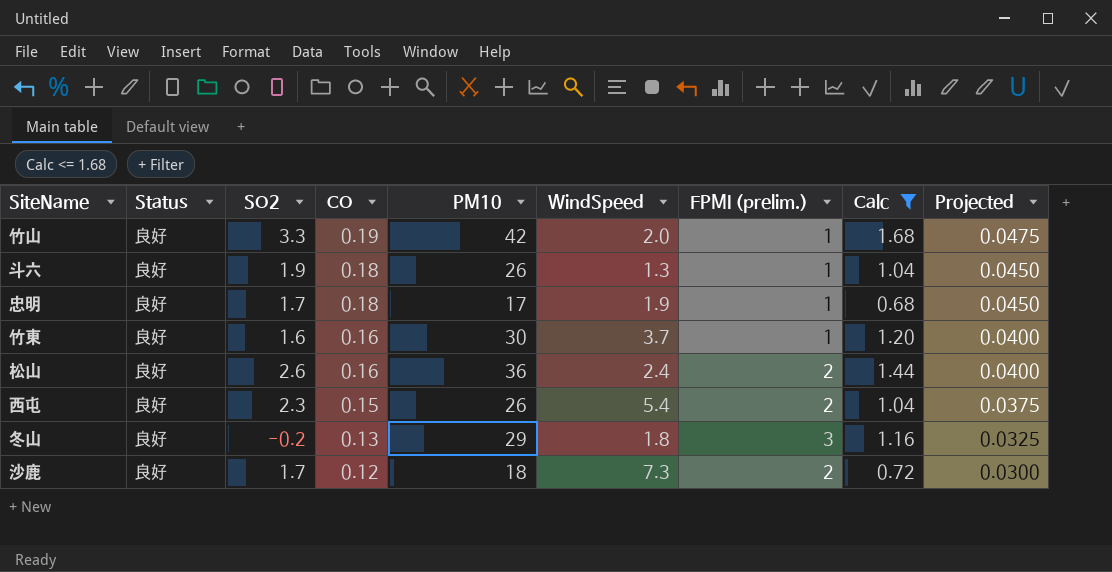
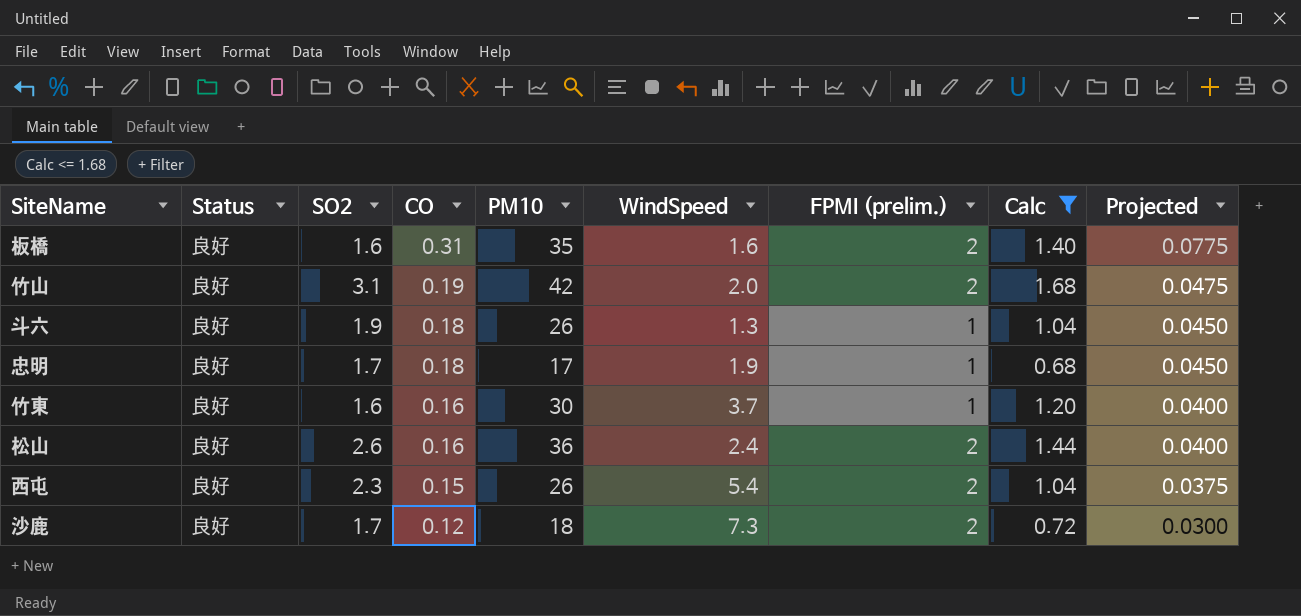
row 冬山: 良好 | -0.2 | 0.13 | 29 | 1.8 | 3 | 1.16 | 0.0325 -> none
row 板橋: none -> 良好 | 1.6 | 0.31 | 35 | 1.6 | 2 | 1.40 | 0.0775
竹山 | SO2: 3.3 -> 3.1
竹山 | FPMI (prelim.): 1 -> 2

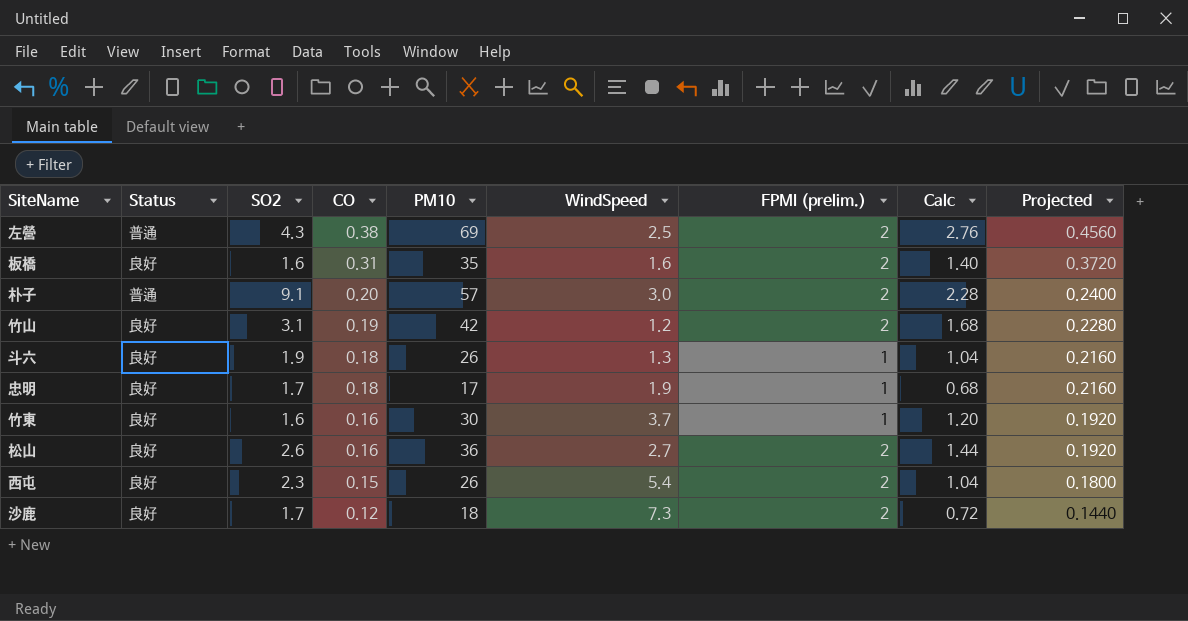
filter: Calc <= 1.68 -> none
column Projected | formula: [CO] * 0.25 -> [CO] * 1.2
竹山 | WindSpeed: 2.0 -> 1.2
松山 | WindSpeed: 2.4 -> 2.7

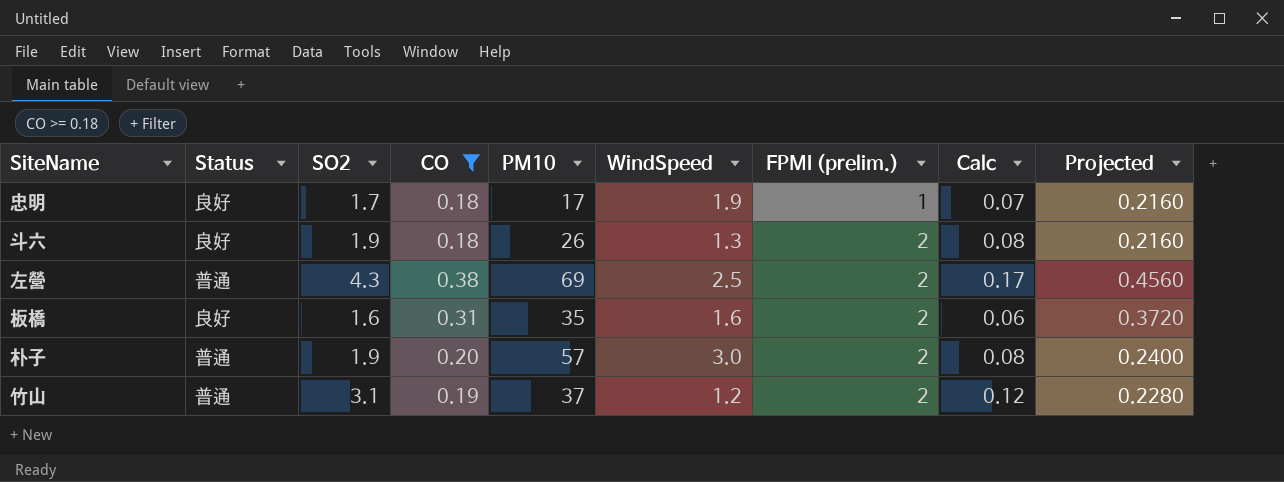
filter: none -> CO >= 0.18
row order: CO descending -> FPMI (prelim.) ascending
column Calc | formula: [PM10] * 0.04 -> [SO2] * 0.04
斗六 | FPMI (prelim.): 1 -> 2
朴子 | SO2: 9.1 -> 1.9
竹山 | Status: 良好 -> 普通
竹山 | PM10: 42 -> 37

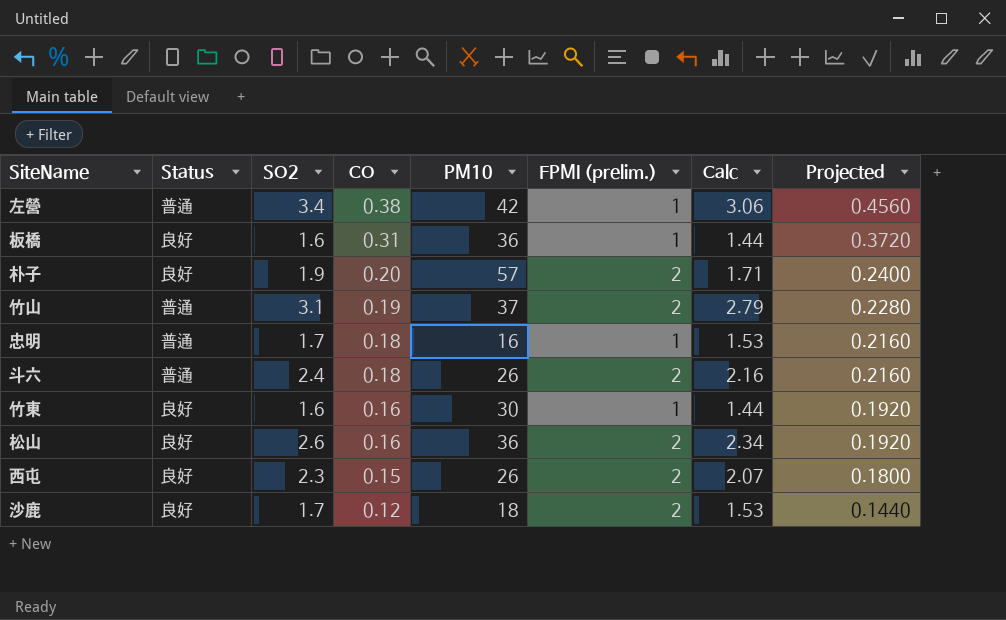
filter: CO >= 0.18 -> none
row order: FPMI (prelim.) ascending -> CO descending
column WindSpeed | position: 6 -> none
column Calc | formula: [SO2] * 0.04 -> [SO2] * 0.9
左營 | SO2: 4.3 -> 3.4
左營 | PM10: 69 -> 42
左營 | FPMI (prelim.): 2 -> 1
板橋 | PM10: 35 -> 36
板橋 | FPMI (prelim.): 2 -> 1
朴子 | Status: 普通 -> 良好
忠明 | Status: 良好 -> 普通
忠明 | PM10: 17 -> 16
斗六 | Status: 良好 -> 普通
斗六 | SO2: 1.9 -> 2.4

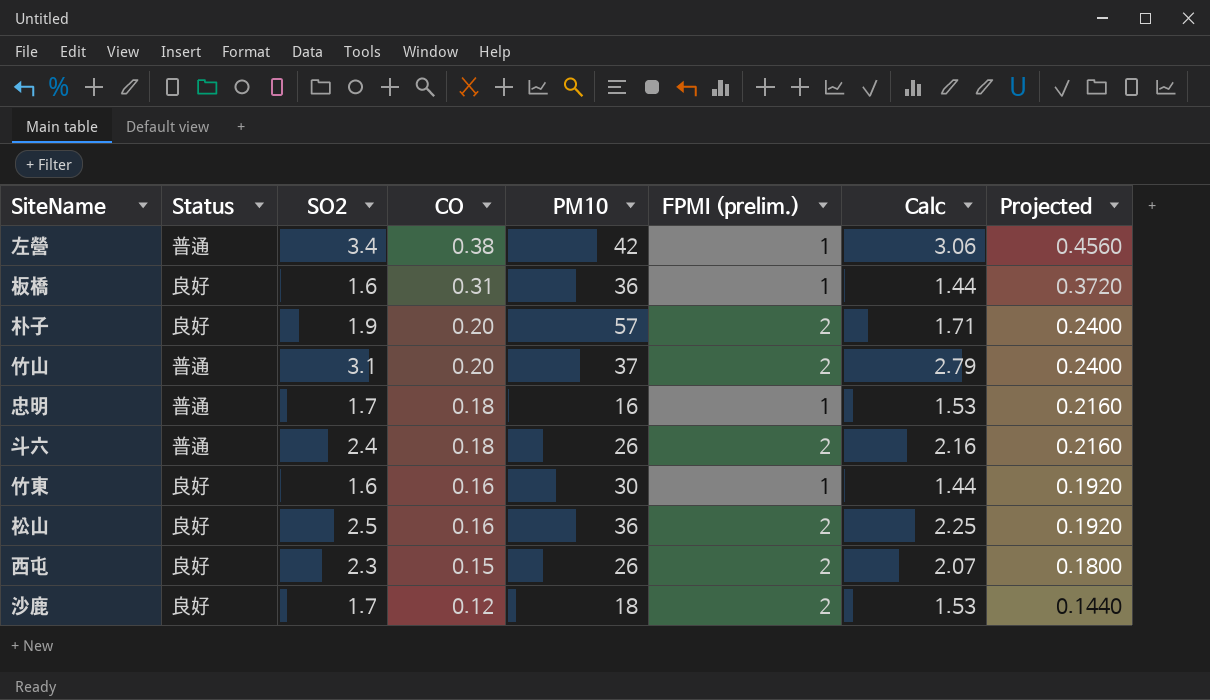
竹山 | CO: 0.19 -> 0.20
竹山 | Projected: 0.2280 -> 0.2400
松山 | SO2: 2.6 -> 2.5
松山 | Calc: 2.34 -> 2.25

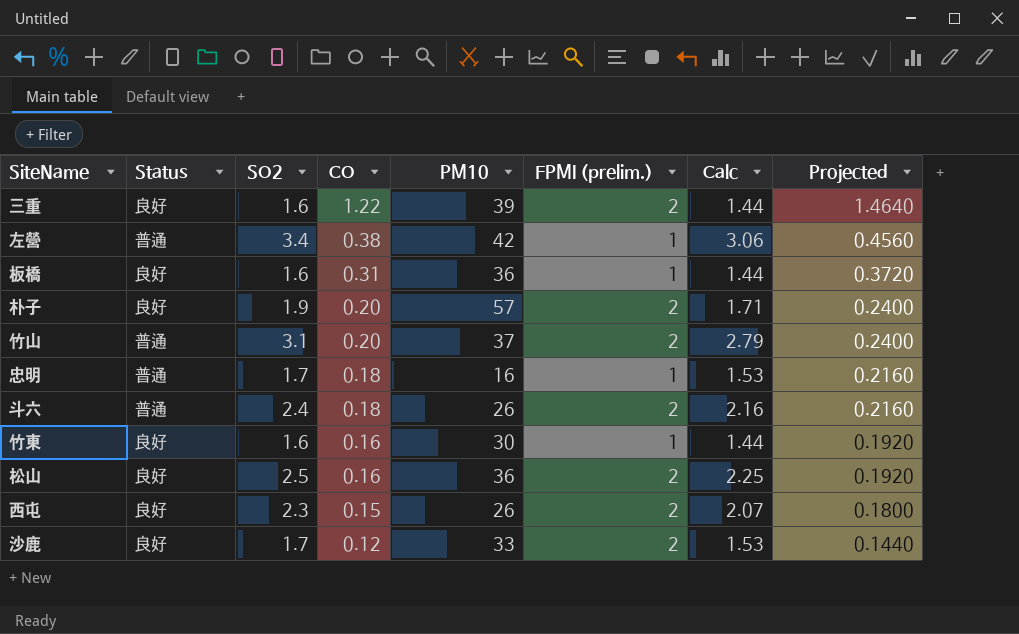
row 三重: none -> 良好 | 1.6 | 1.22 | 39 | 2 | 1.44 | 1.4640
沙鹿 | PM10: 18 -> 33

